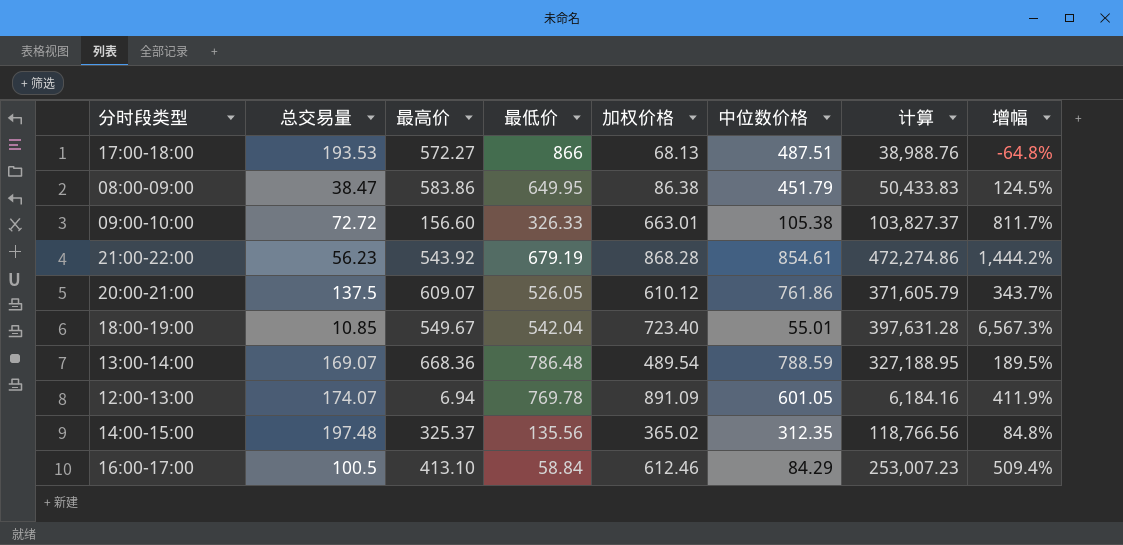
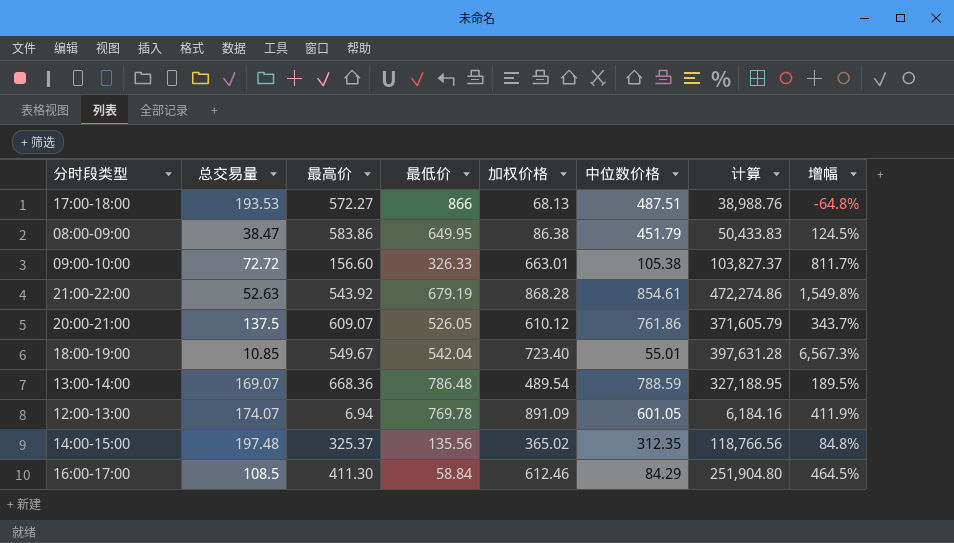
21:00-22:00 | 总交易量: 56.23 -> 52.63
21:00-22:00 | 增幅: 1,444.2% -> 1,549.8%
16:00-17:00 | 总交易量: 100.5 -> 108.5
16:00-17:00 | 最高价: 413.10 -> 411.30
16:00-17:00 | 计算: 253,007.23 -> 251,904.80
16:00-17:00 | 增幅: 509.4% -> 464.5%

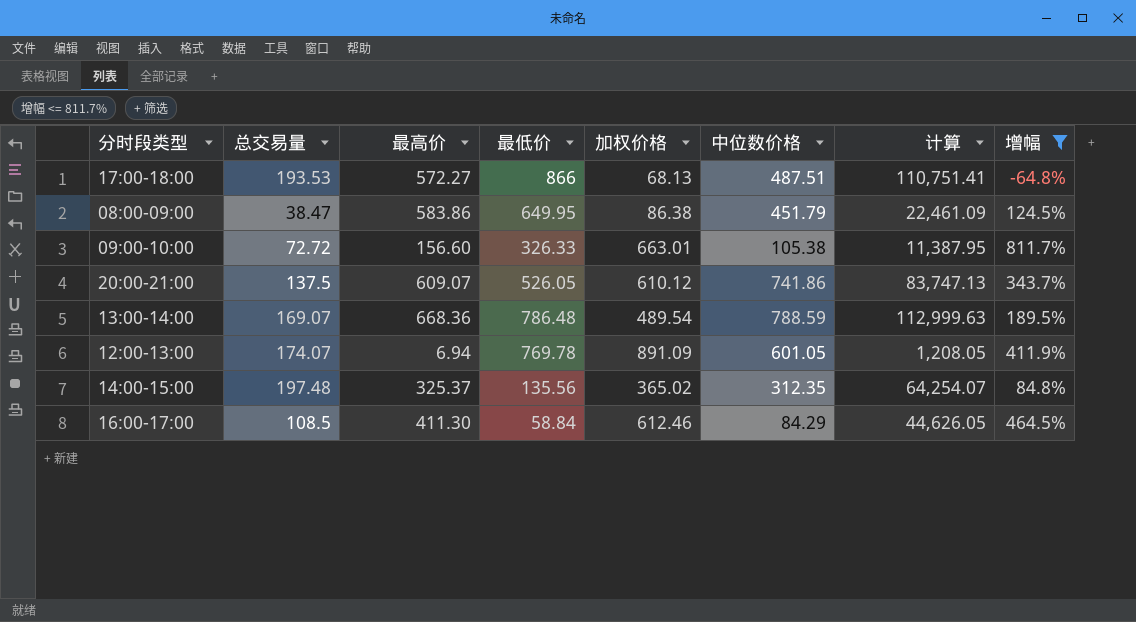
filter: none -> 增幅 <= 811.7%
column 计算 | formula: [最高价] * [加权价格] -> [总交易量] * [最高价]
20:00-21:00 | 中位数价格: 761.86 -> 741.86

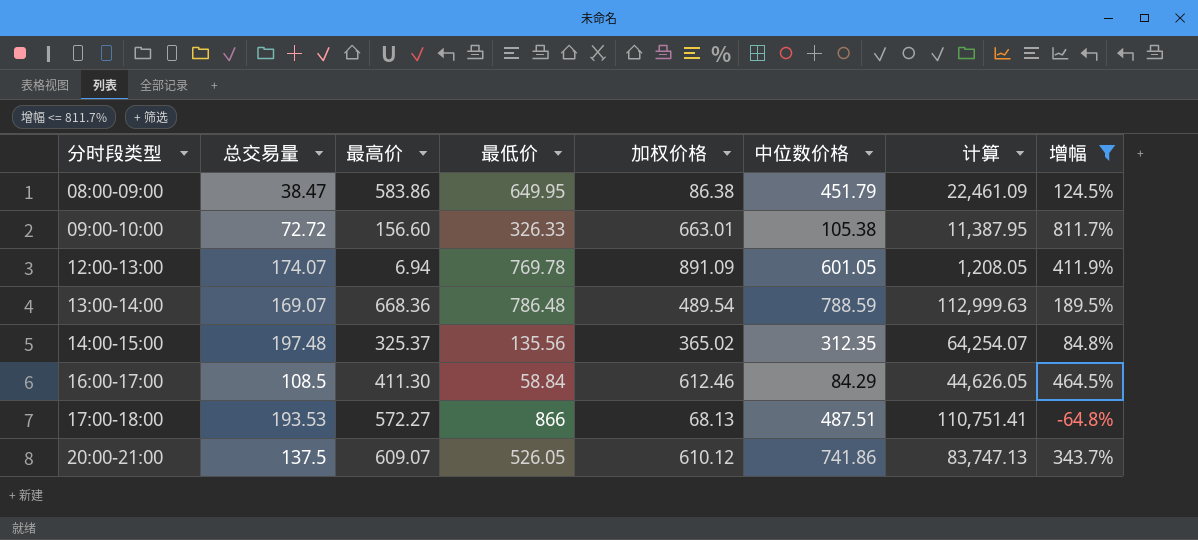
row order: none -> 分时段类型 ascending

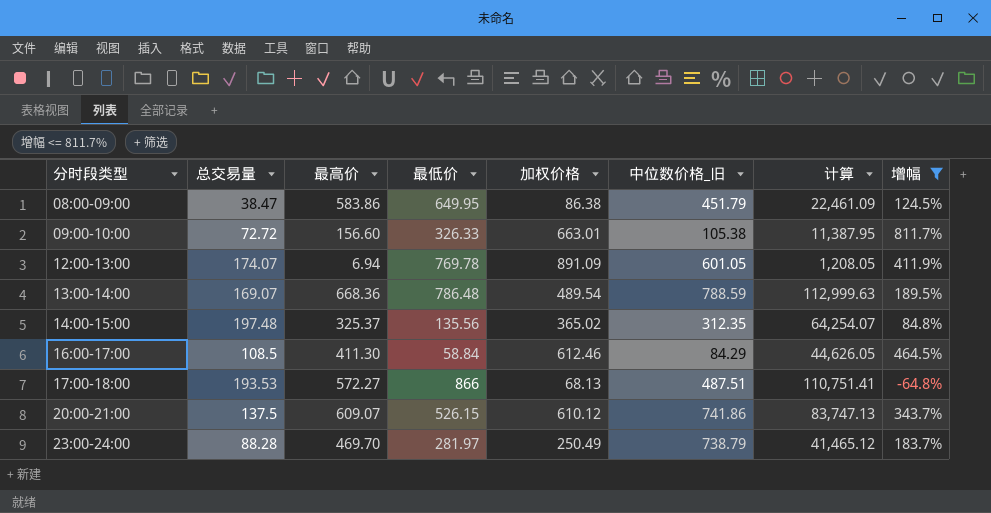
column name: 中位数价格 -> 中位数价格_旧
20:00-21:00 | 最低价: 526.05 -> 526.15
row 23:00-24:00: none -> 88.28 | 469.70 | 281.97 | 250.49 | 738.79 | 41,465.12 | 183.7%

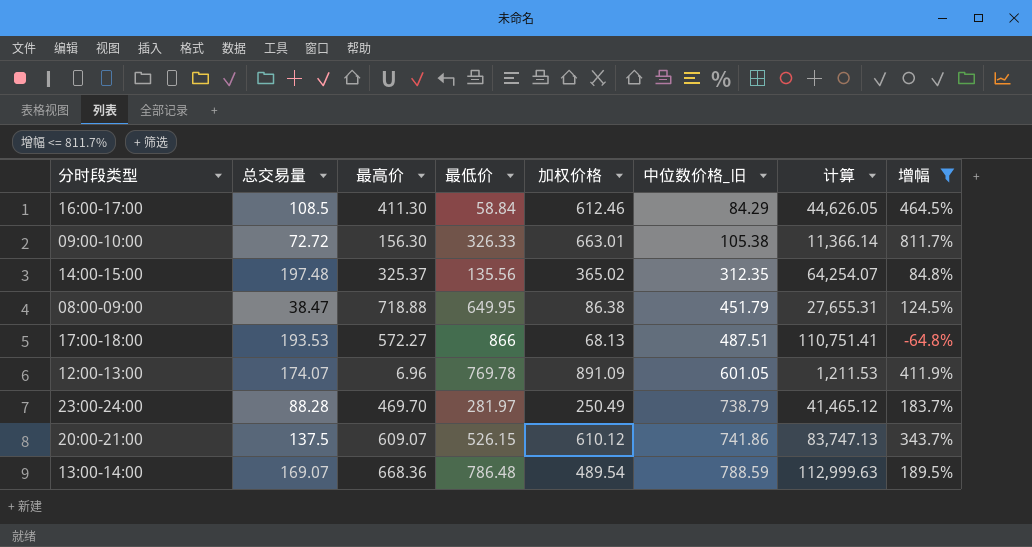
row order: 分时段类型 ascending -> 中位数价格_旧 ascending
09:00-10:00 | 最高价: 156.60 -> 156.30
09:00-10:00 | 计算: 11,387.95 -> 11,366.14
08:00-09:00 | 最高价: 583.86 -> 718.88
08:00-09:00 | 计算: 22,461.09 -> 27,655.31
12:00-13:00 | 最高价: 6.94 -> 6.96
12:00-13:00 | 计算: 1,208.05 -> 1,211.53

